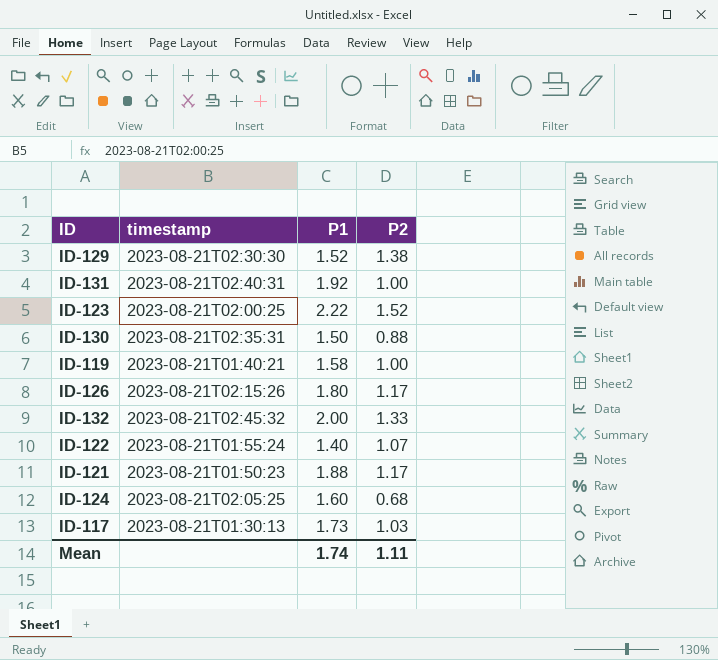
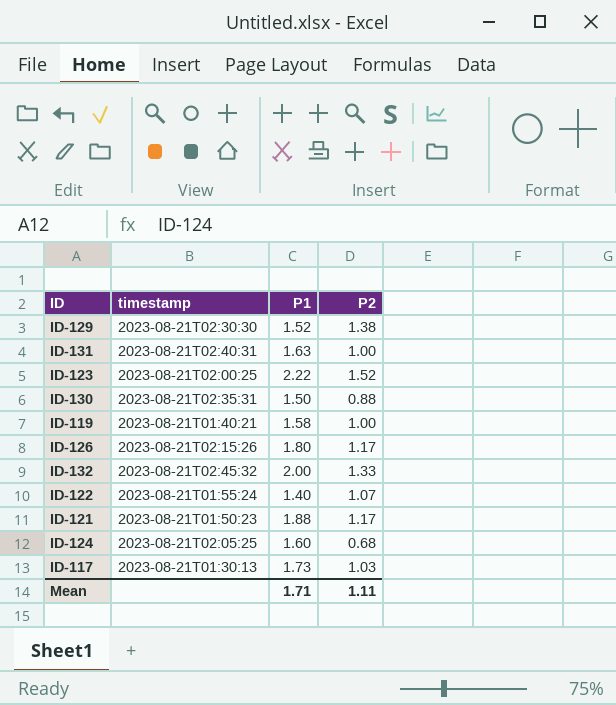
ID-131 | P1: 1.92 -> 1.63
Mean | P1: 1.74 -> 1.71

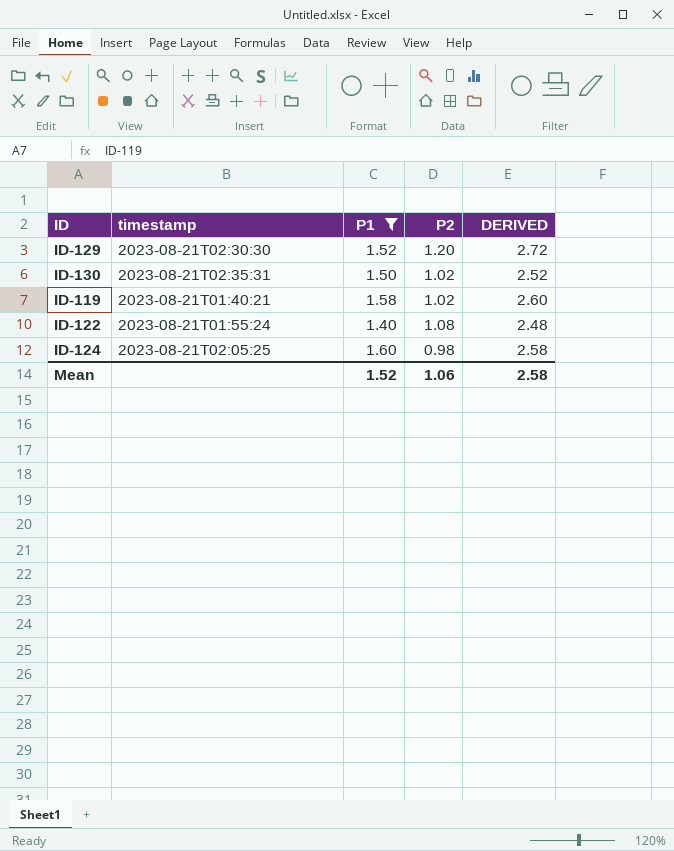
filter: none -> P1 <= 1.60
column DERIVED | formula: none -> [P1] + [P2]
ID-129 | P2: 1.38 -> 1.20
ID-130 | P2: 0.88 -> 1.02
ID-119 | P2: 1.00 -> 1.02
ID-122 | P2: 1.07 -> 1.08
ID-124 | P2: 0.68 -> 0.98
Mean | P1: 1.71 -> 1.52
Mean | P2: 1.11 -> 1.06

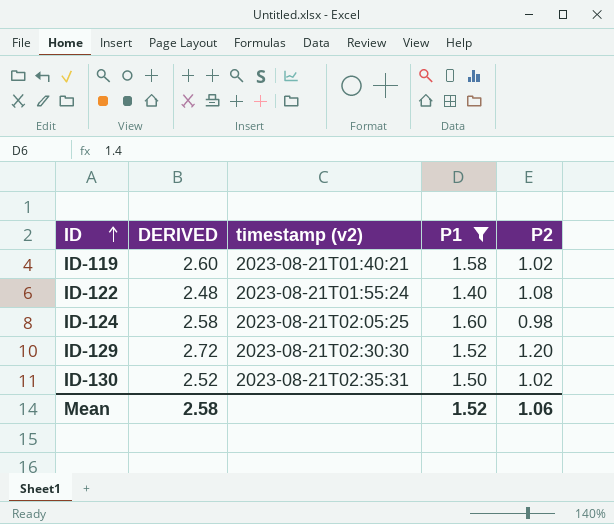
row order: none -> ID ascending
column DERIVED | position: 5 -> 2
column name: timestamp -> timestamp (v2)

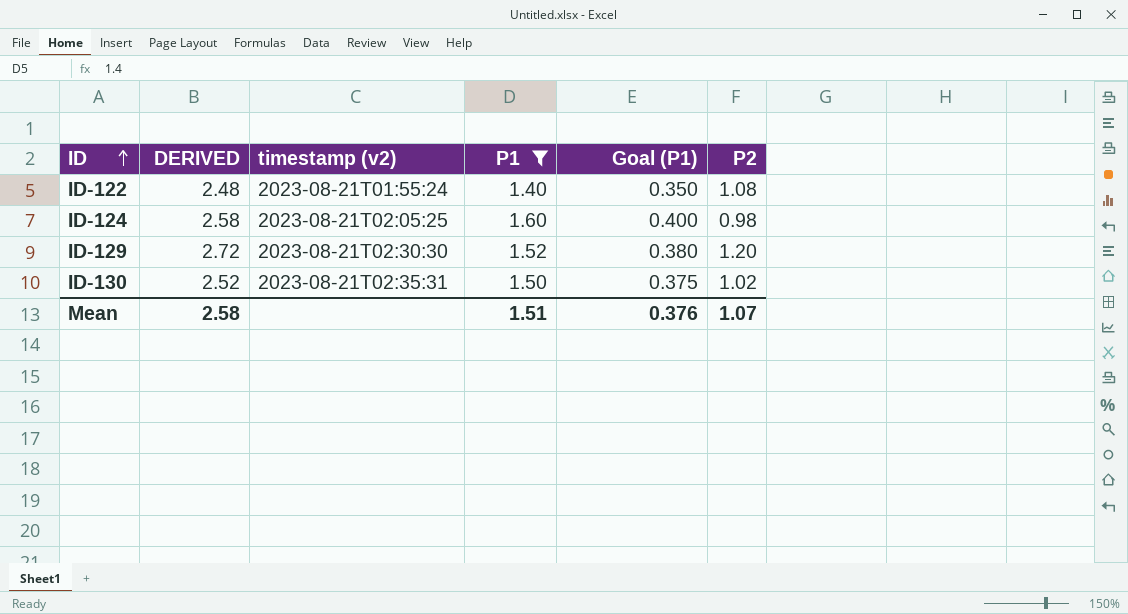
column Goal (P1) | formula: none -> [P1] * 0.25
row ID-119: 2.60 | 2023-08-21T01:40:21 | 1.58 | 1.02 -> none
Mean | P1: 1.52 -> 1.51
Mean | P2: 1.06 -> 1.07

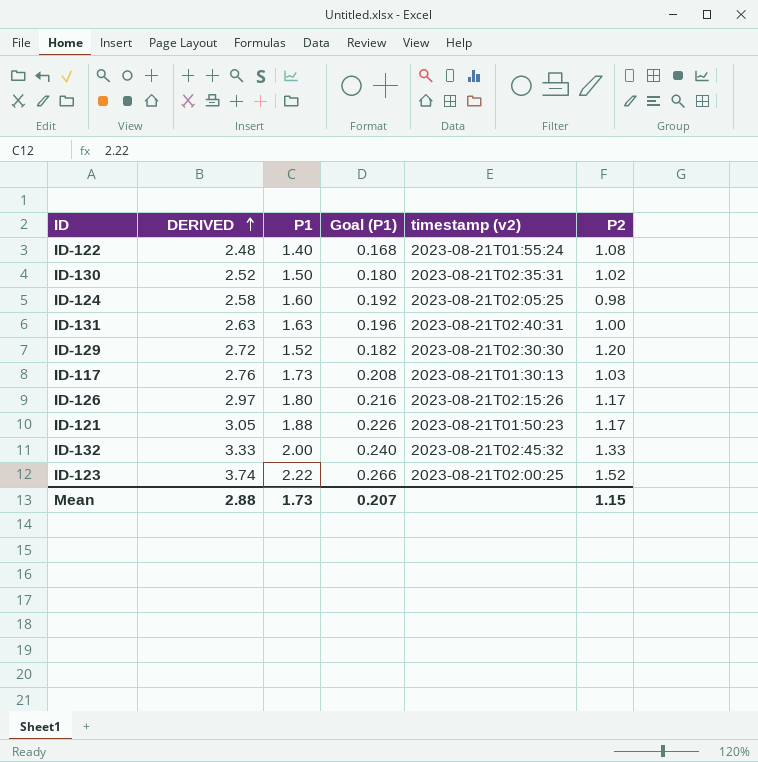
filter: P1 <= 1.60 -> none
row order: ID ascending -> DERIVED ascending
column Goal (P1) | formula: [P1] * 0.25 -> [P1] * 0.12
column timestamp (v2) | position: 3 -> 5
Mean | DERIVED: 2.58 -> 2.88
Mean | P1: 1.51 -> 1.73
Mean | Goal (P1): 0.376 -> 0.207
Mean | P2: 1.07 -> 1.15

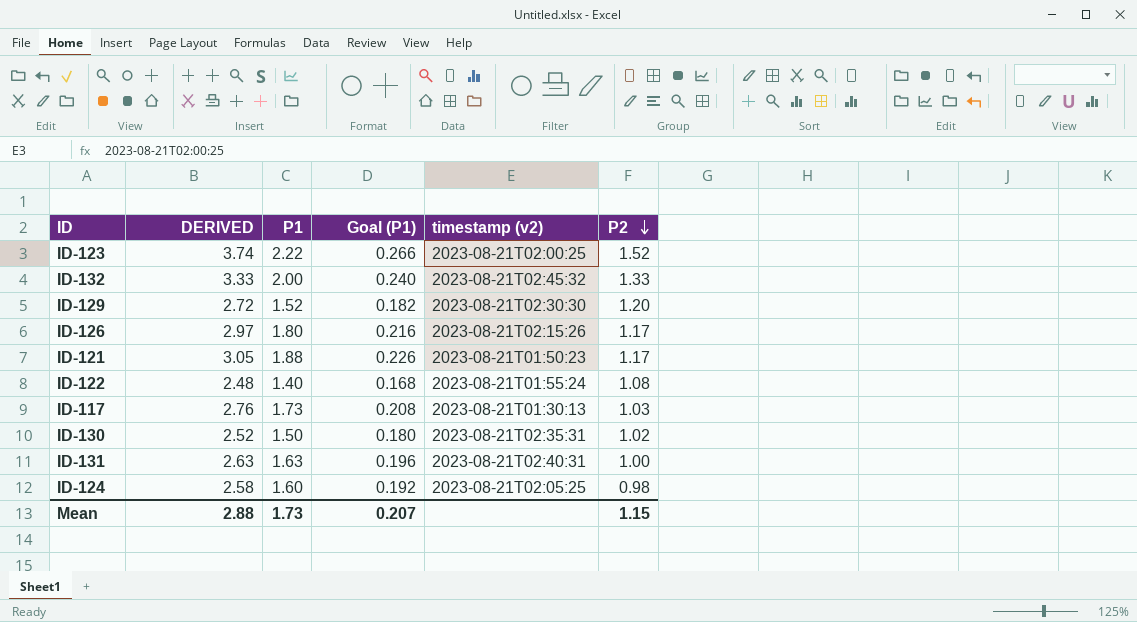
row order: DERIVED ascending -> P2 descending

